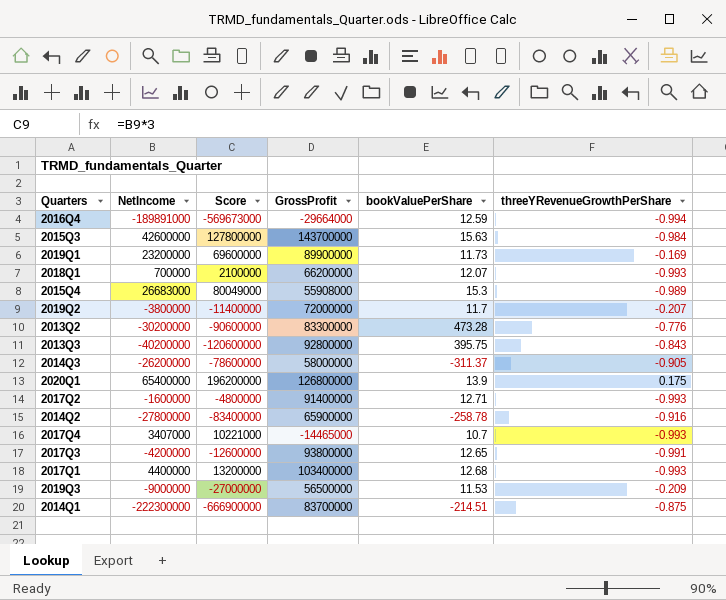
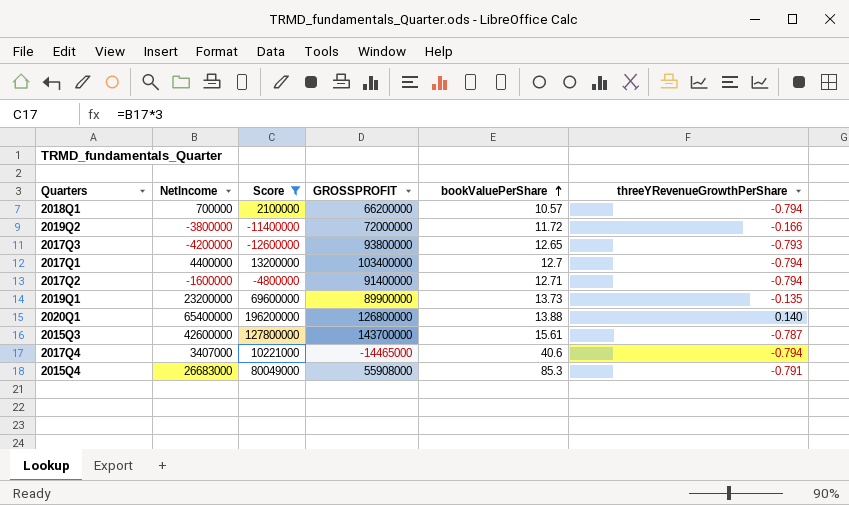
filter: none -> Score >= -12600000
row order: none -> bookValuePerShare ascending
column name: GrossProfit -> GROSSPROFIT
2018Q1 | bookValuePerShare: 12.07 -> 10.57
2018Q1 | threeYRevenueGrowthPerShare: -0.993 -> -0.794
2019Q2 | bookValuePerShare: 11.7 -> 11.72
2019Q2 | threeYRevenueGrowthPerShare: -0.207 -> -0.166
2017Q3 | threeYRevenueGrowthPerShare: -0.991 -> -0.793
2017Q1 | bookValuePerShare: 12.68 -> 12.7
2017Q1 | threeYRevenueGrowthPerShare: -0.993 -> -0.794
2017Q2 | threeYRevenueGrowthPerShare: -0.993 -> -0.794
2019Q1 | bookValuePerShare: 11.73 -> 13.73
2019Q1 | threeYRevenueGrowthPerShare: -0.169 -> -0.135
2020Q1 | bookValuePerShare: 13.9 -> 13.88
2020Q1 | threeYRevenueGrowthPerShare: 0.175 -> 0.140
2015Q3 | bookValuePerShare: 15.63 -> 15.61
2015Q3 | threeYRevenueGrowthPerShare: -0.984 -> -0.787
2017Q4 | bookValuePerShare: 10.7 -> 40.6
2017Q4 | threeYRevenueGrowthPerShare: -0.993 -> -0.794
2015Q4 | bookValuePerShare: 15.3 -> 85.3
2015Q4 | threeYRevenueGrowthPerShare: -0.989 -> -0.791

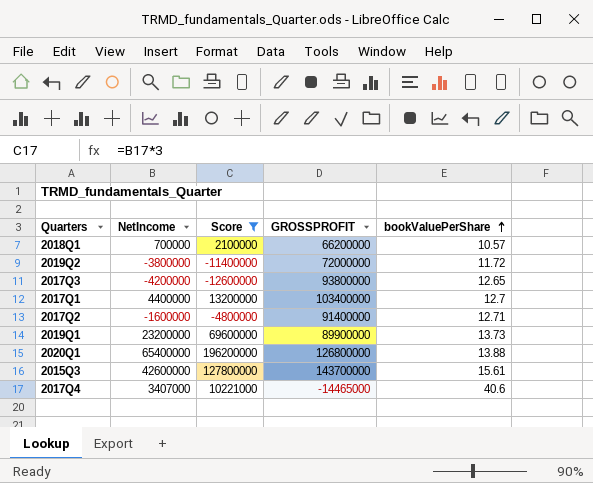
column threeYRevenueGrowthPerShare | position: 6 -> none
row 2015Q4: 26683000 | 80049000 | 55908000 | 85.3 | -0.791 -> none

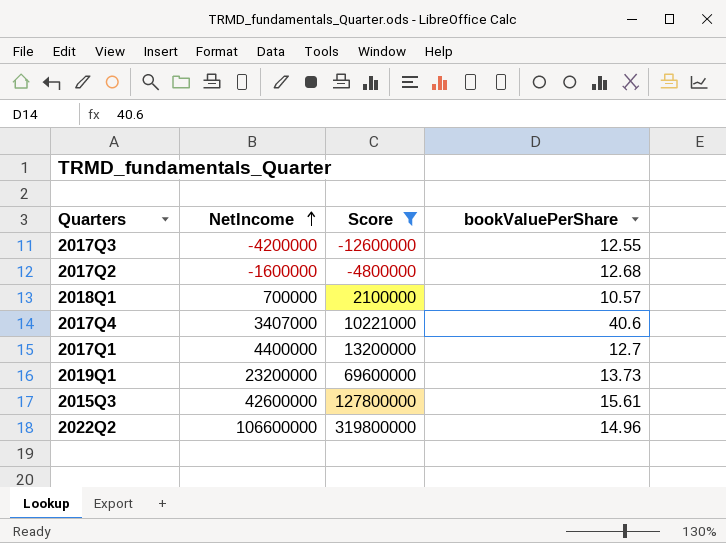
row order: bookValuePerShare ascending -> NetIncome ascending
column GROSSPROFIT | position: 4 -> none
row 2019Q2: -3800000 | -11400000 | 72000000 | 11.72 -> none
row 2020Q1: 65400000 | 196200000 | 126800000 | 13.88 -> none
2017Q3 | bookValuePerShare: 12.65 -> 12.55
2017Q2 | bookValuePerShare: 12.71 -> 12.68
row 2022Q2: none -> 106600000 | 319800000 | 14.96

